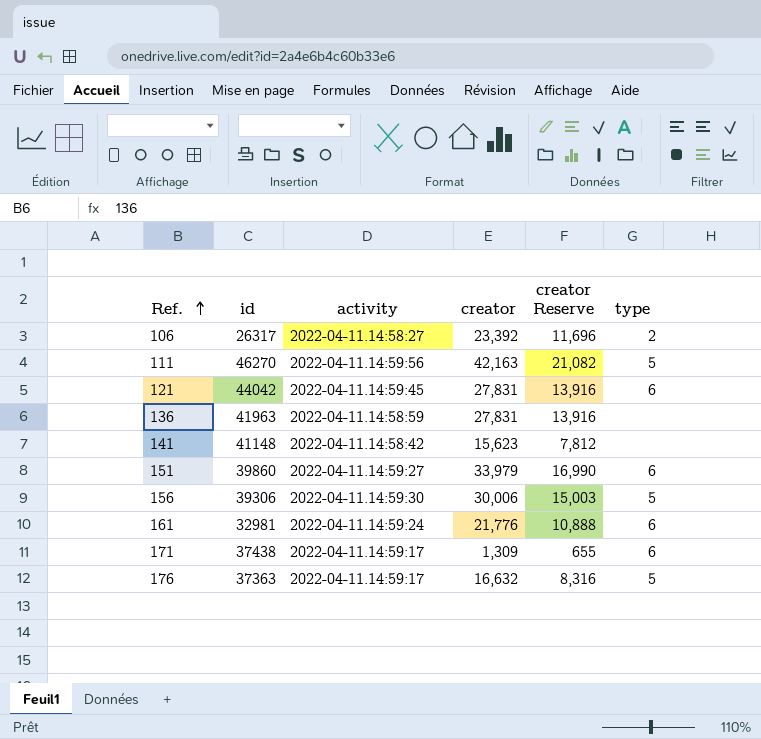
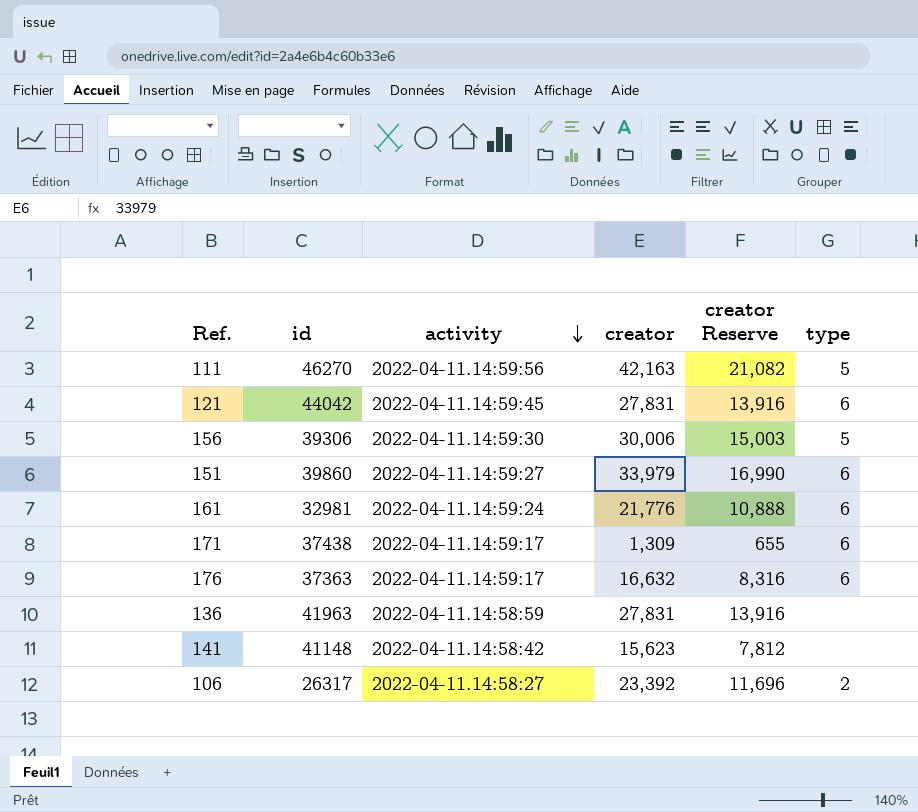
row order: Ref. ascending -> activity descending
176 | type: 5 -> 6

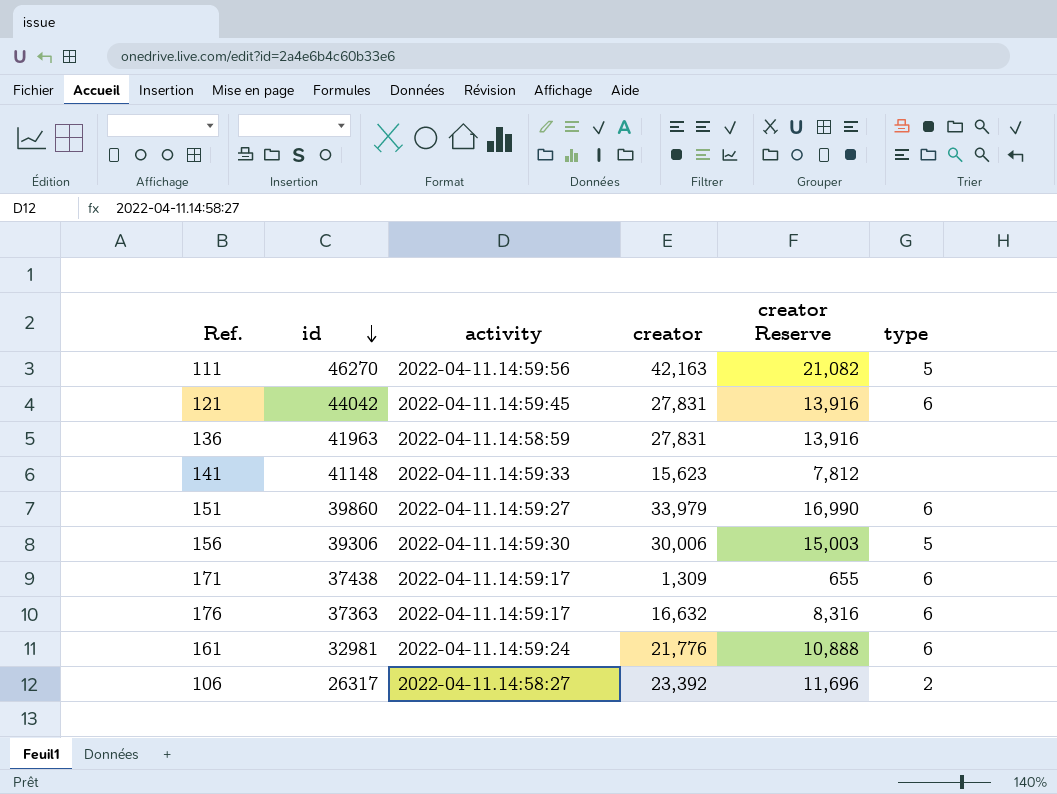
row order: activity descending -> id descending
141 | activity: 2022-04-11.14:58:42 -> 2022-04-11.14:59:33

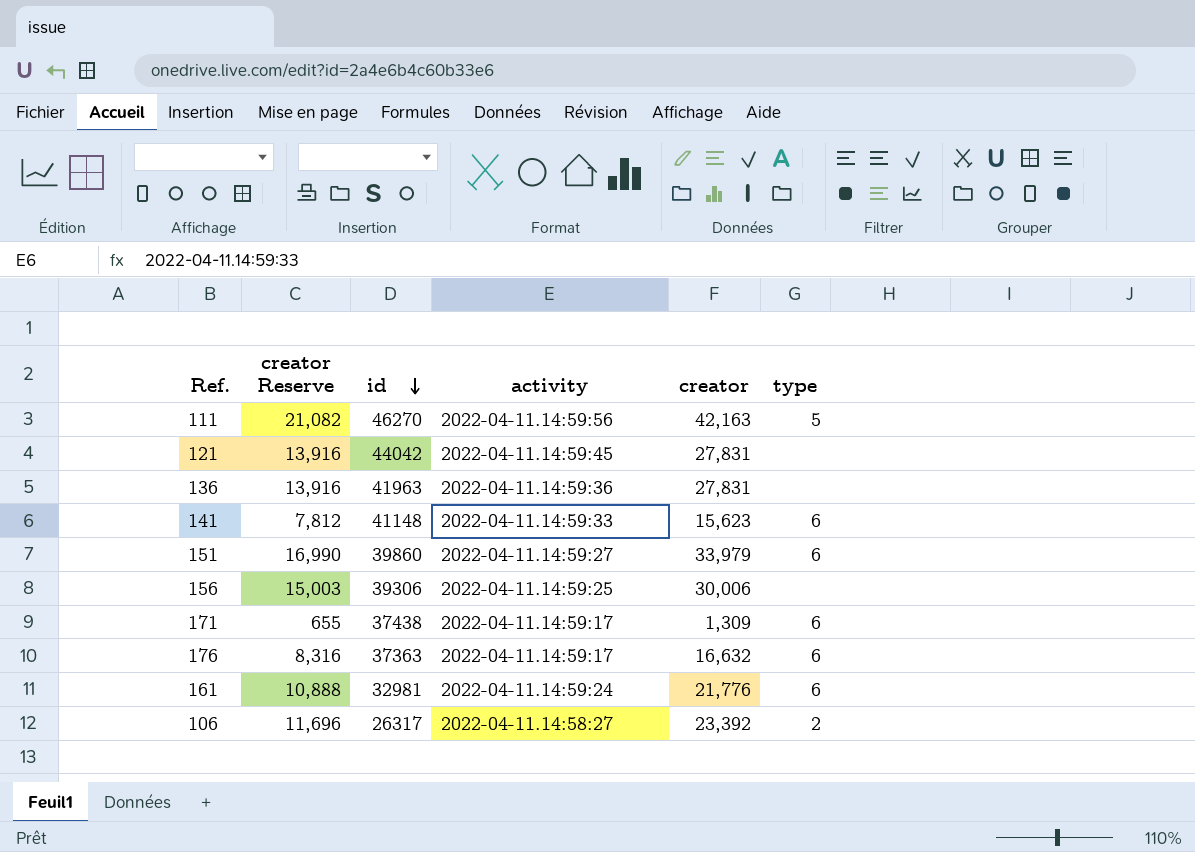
column creator Reserve | position: 5 -> 2
121 | type: 6 -> none
136 | activity: 2022-04-11.14:58:59 -> 2022-04-11.14:59:36
141 | type: none -> 6
156 | activity: 2022-04-11.14:59:30 -> 2022-04-11.14:59:25
156 | type: 5 -> none

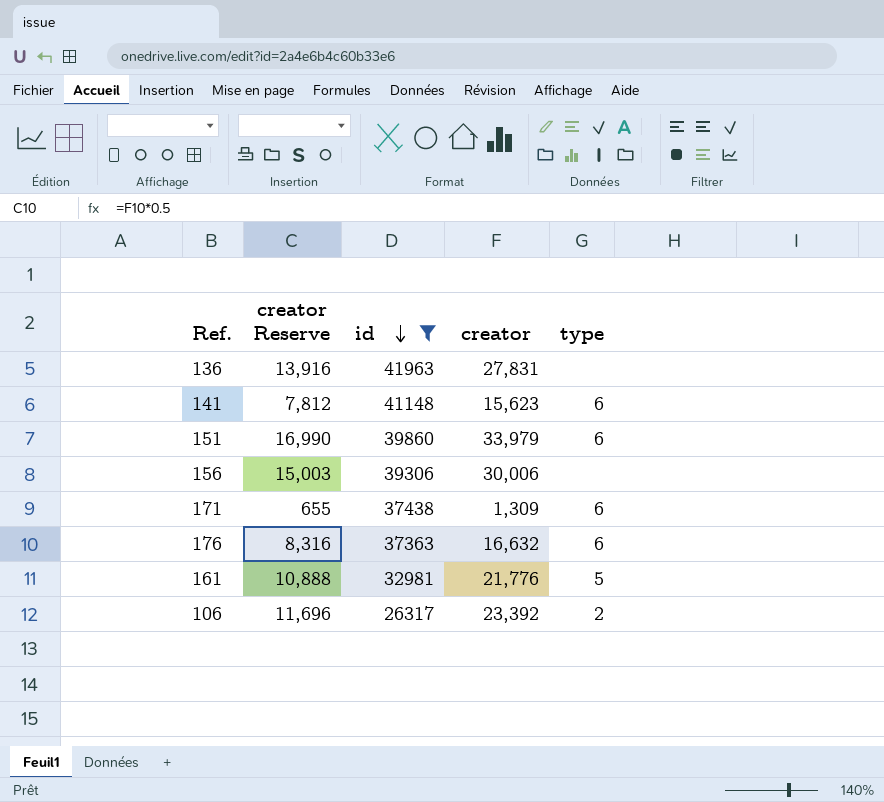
filter: none -> id <= 41963
column activity | position: 4 -> none
161 | type: 6 -> 5

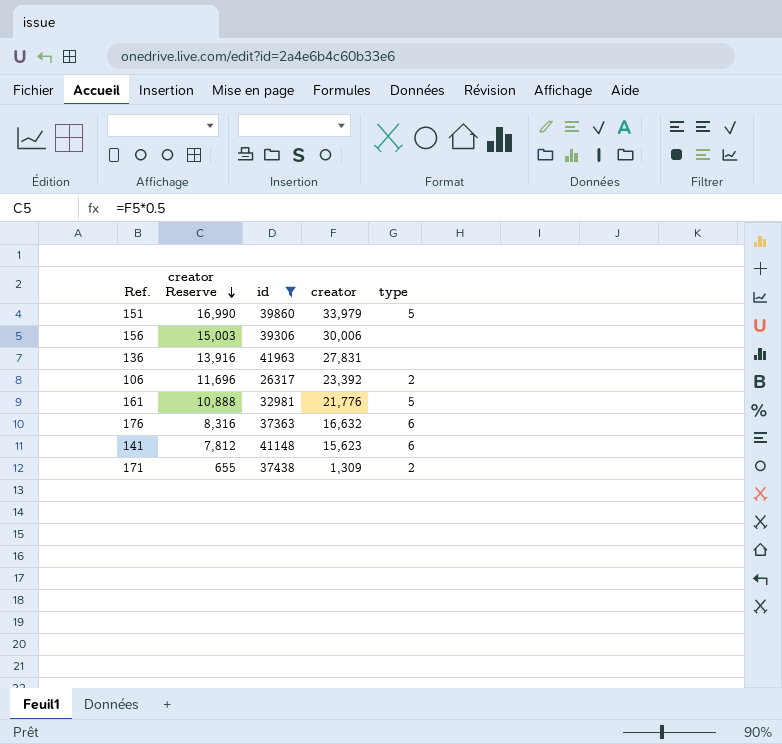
row order: id descending -> creator Reserve descending
151 | type: 6 -> 5
171 | type: 6 -> 2

